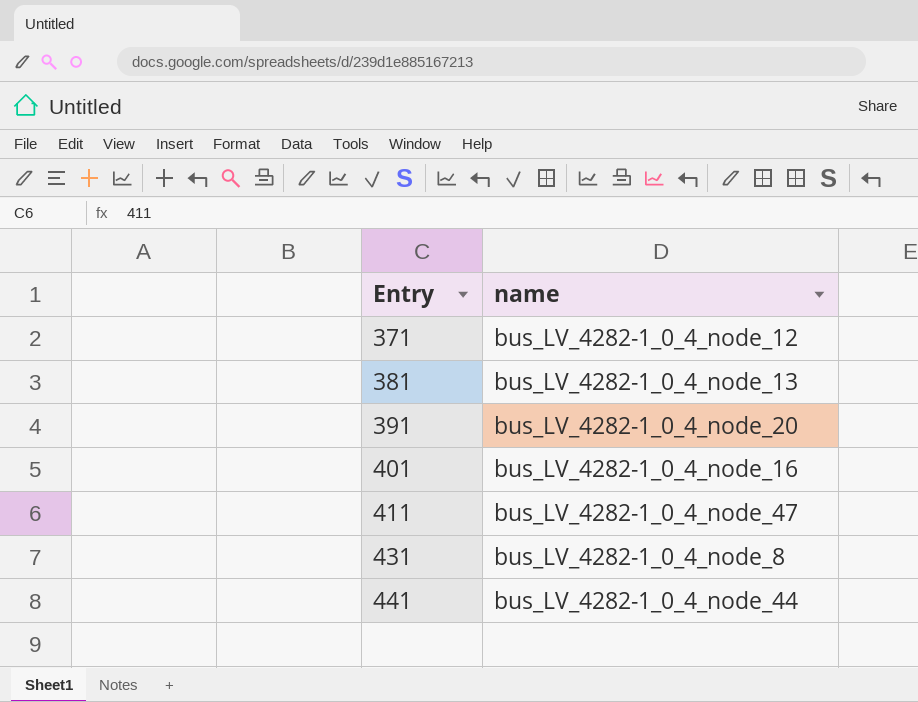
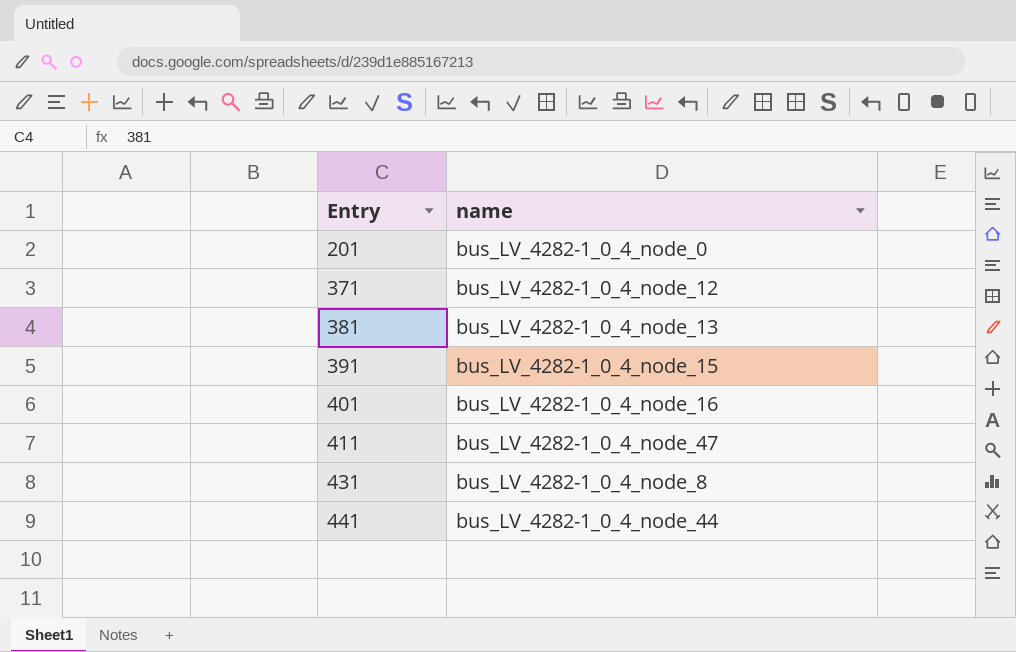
row 201: none -> bus_LV_4282-1_0_4_node_0
391 | name: bus_LV_4282-1_0_4_node_20 -> bus_LV_4282-1_0_4_node_15

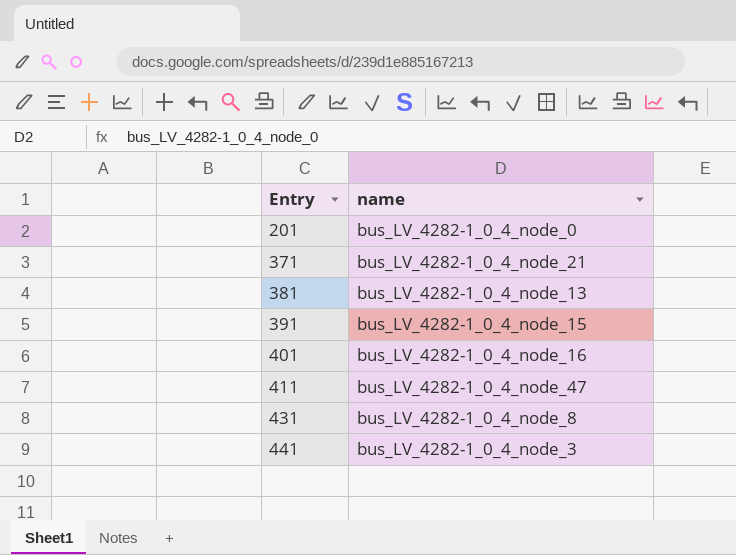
371 | name: bus_LV_4282-1_0_4_node_12 -> bus_LV_4282-1_0_4_node_21
441 | name: bus_LV_4282-1_0_4_node_44 -> bus_LV_4282-1_0_4_node_3

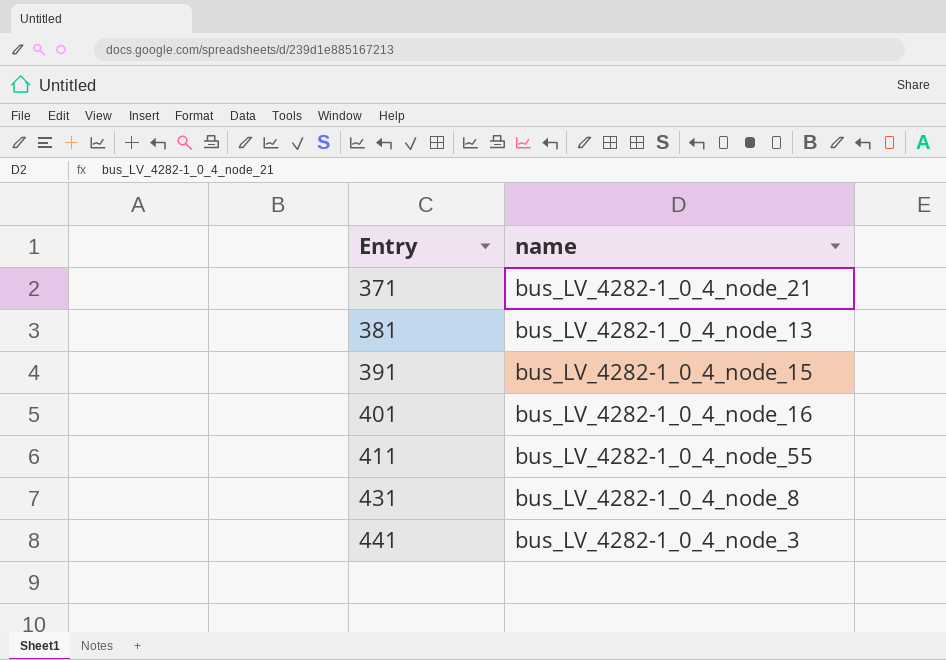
row 201: bus_LV_4282-1_0_4_node_0 -> none
411 | name: bus_LV_4282-1_0_4_node_47 -> bus_LV_4282-1_0_4_node_55

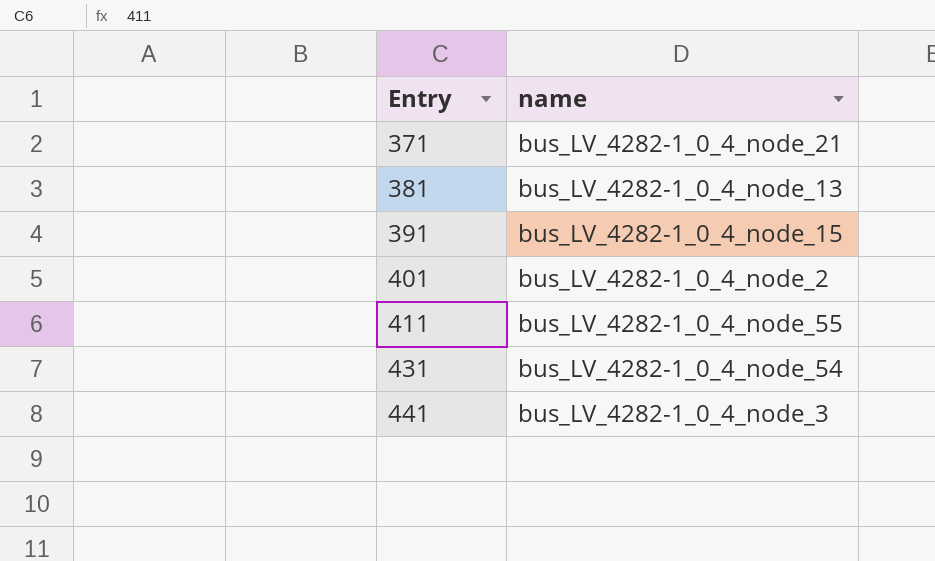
401 | name: bus_LV_4282-1_0_4_node_16 -> bus_LV_4282-1_0_4_node_2
431 | name: bus_LV_4282-1_0_4_node_8 -> bus_LV_4282-1_0_4_node_54

